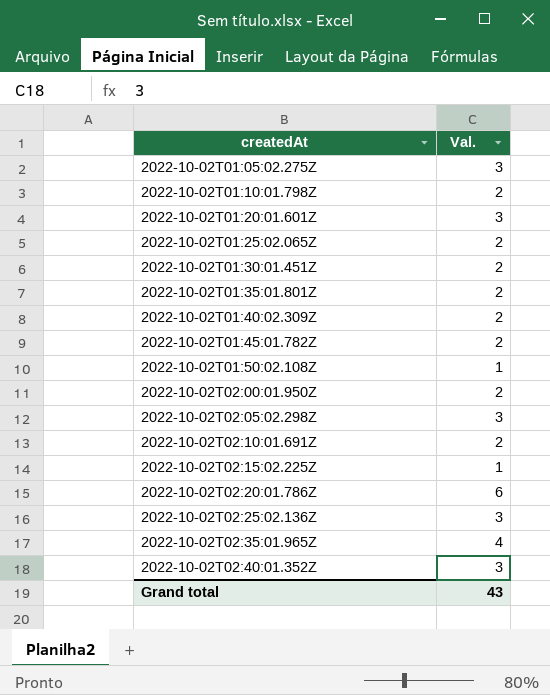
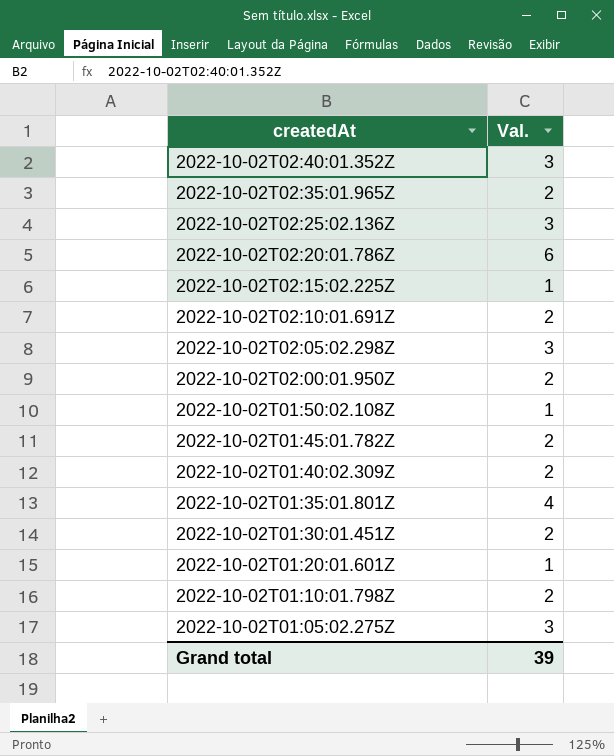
row order: createdAt ascending -> createdAt descending
row 2022-10-02T01:25:02.065Z: 2 -> none
2022-10-02T02:35:01.965Z | Val.: 4 -> 2
2022-10-02T01:35:01.801Z | Val.: 2 -> 4
2022-10-02T01:20:01.601Z | Val.: 3 -> 1
Grand total | Val.: 43 -> 39

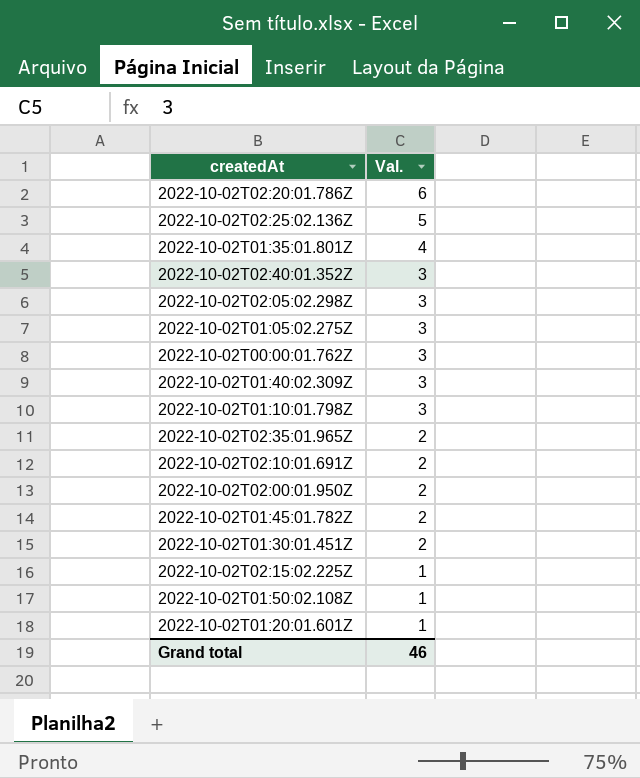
row order: createdAt descending -> Val. descending
2022-10-02T02:25:02.136Z | Val.: 3 -> 5
row 2022-10-02T00:00:01.762Z: none -> 3
2022-10-02T01:40:02.309Z | Val.: 2 -> 3
2022-10-02T01:10:01.798Z | Val.: 2 -> 3
Grand total | Val.: 39 -> 46

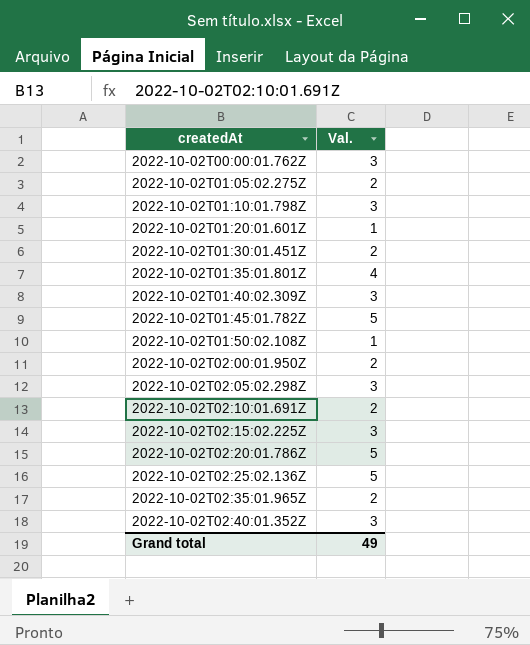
row order: Val. descending -> createdAt ascending
2022-10-02T01:05:02.275Z | Val.: 3 -> 2
2022-10-02T01:45:01.782Z | Val.: 2 -> 5
2022-10-02T02:15:02.225Z | Val.: 1 -> 3
2022-10-02T02:20:01.786Z | Val.: 6 -> 5
Grand total | Val.: 46 -> 49

